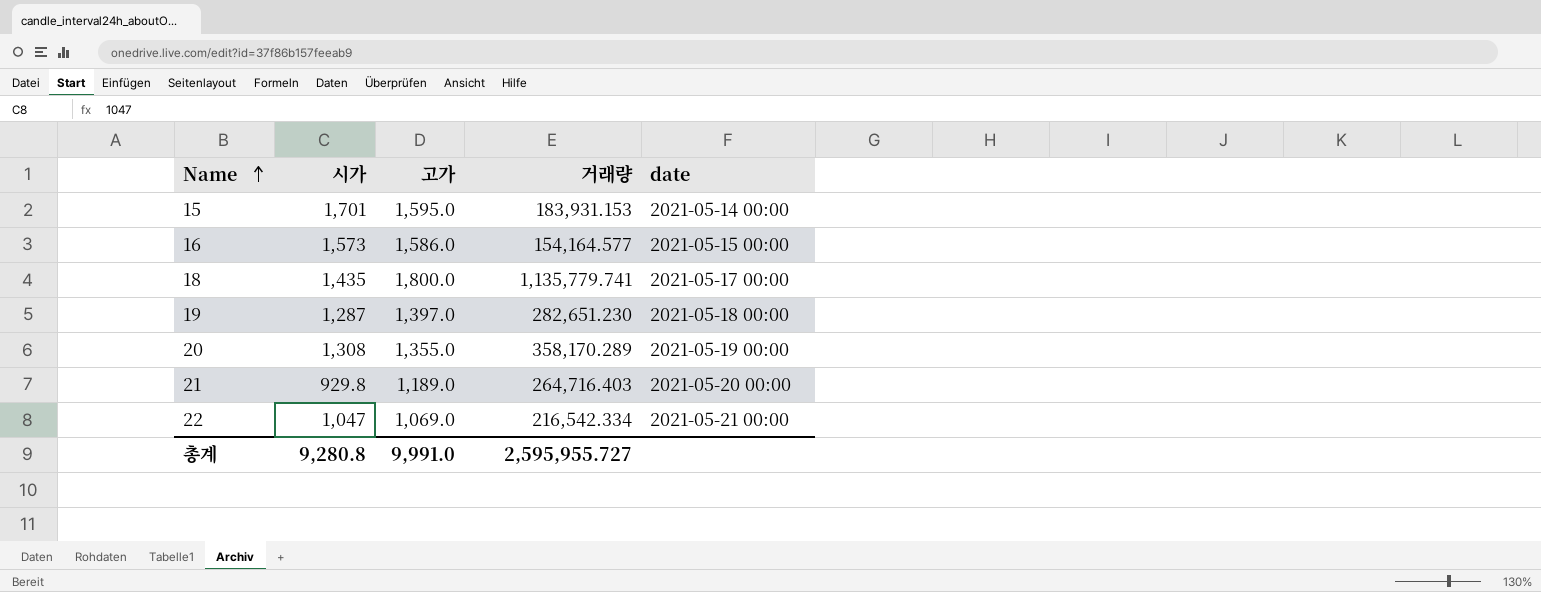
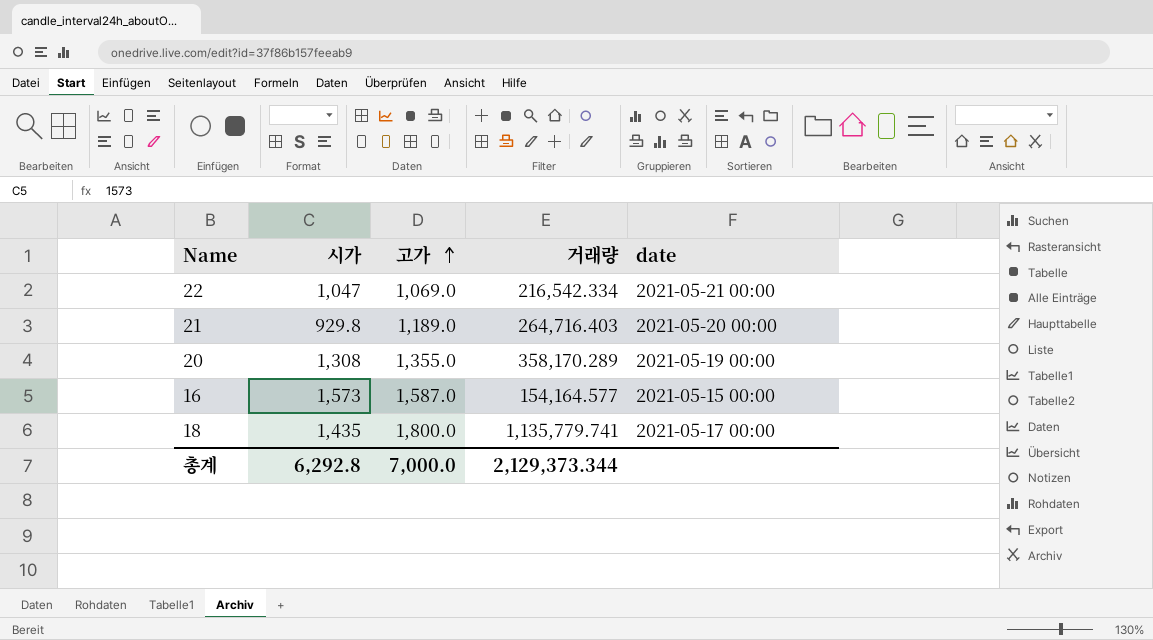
row order: Name ascending -> 고가 ascending
row 15: 1,701 | 1,595.0 | 183,931.153 | 2021-05-14 00:00 -> none
row 19: 1,287 | 1,397.0 | 282,651.230 | 2021-05-18 00:00 -> none
16 | 고가: 1,586.0 -> 1,587.0
총계 | 시가: 9,280.8 -> 6,292.8
총계 | 고가: 9,991.0 -> 7,000.0
총계 | 거래량: 2,595,955.727 -> 2,129,373.344

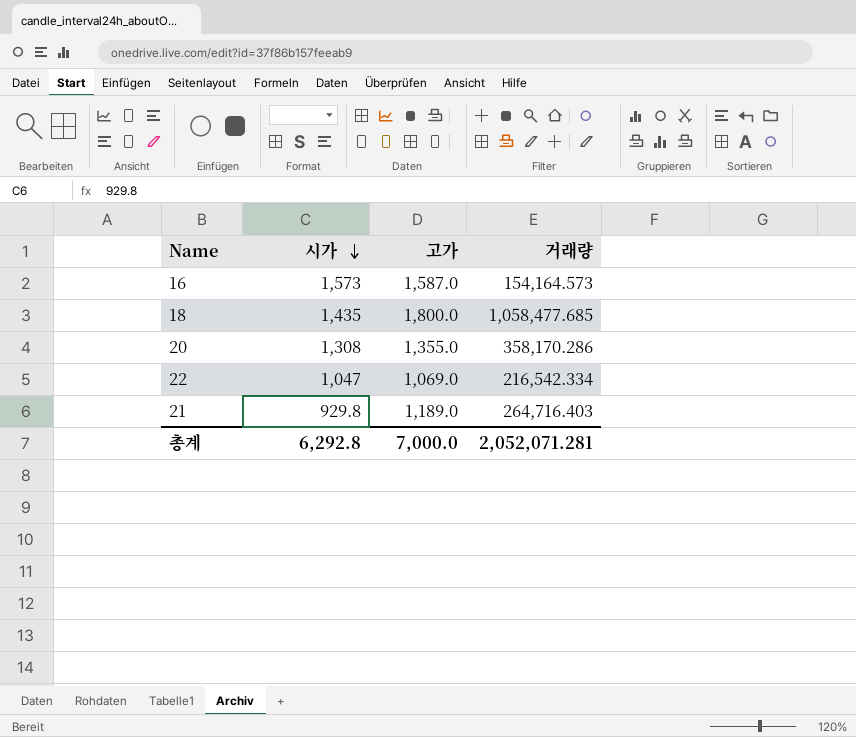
row order: 고가 ascending -> 시가 descending
column date | position: 5 -> none
16 | 거래량: 154,164.577 -> 154,164.573
18 | 거래량: 1,135,779.741 -> 1,058,477.685
20 | 거래량: 358,170.289 -> 358,170.286
총계 | 거래량: 2,129,373.344 -> 2,052,071.281

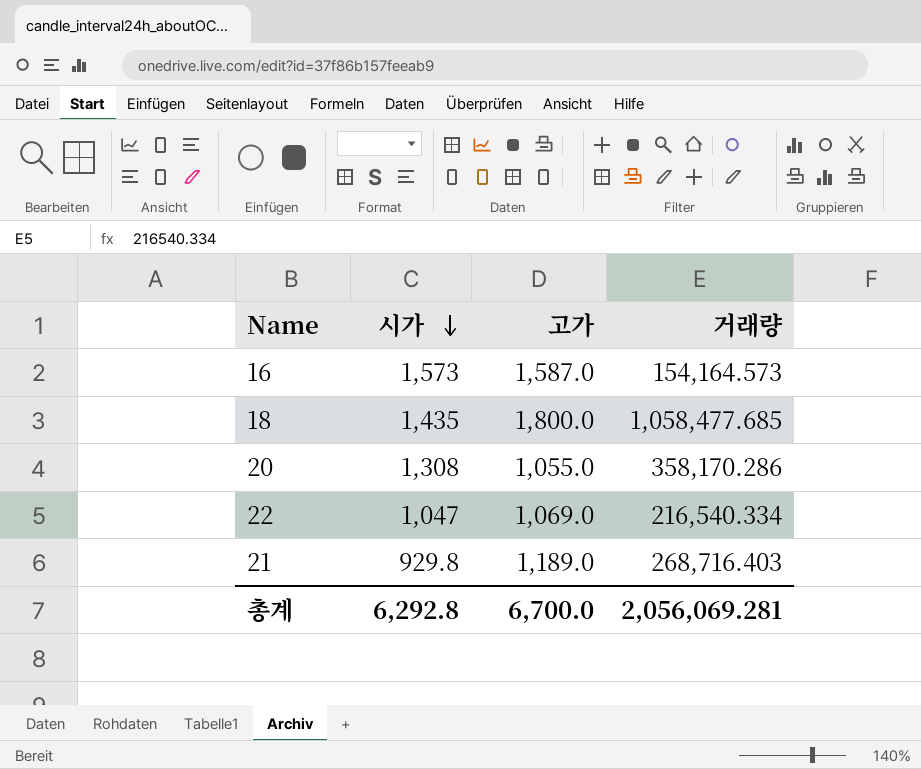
20 | 고가: 1,355.0 -> 1,055.0
22 | 거래량: 216,542.334 -> 216,540.334
21 | 거래량: 264,716.403 -> 268,716.403
총계 | 고가: 7,000.0 -> 6,700.0
총계 | 거래량: 2,052,071.281 -> 2,056,069.281

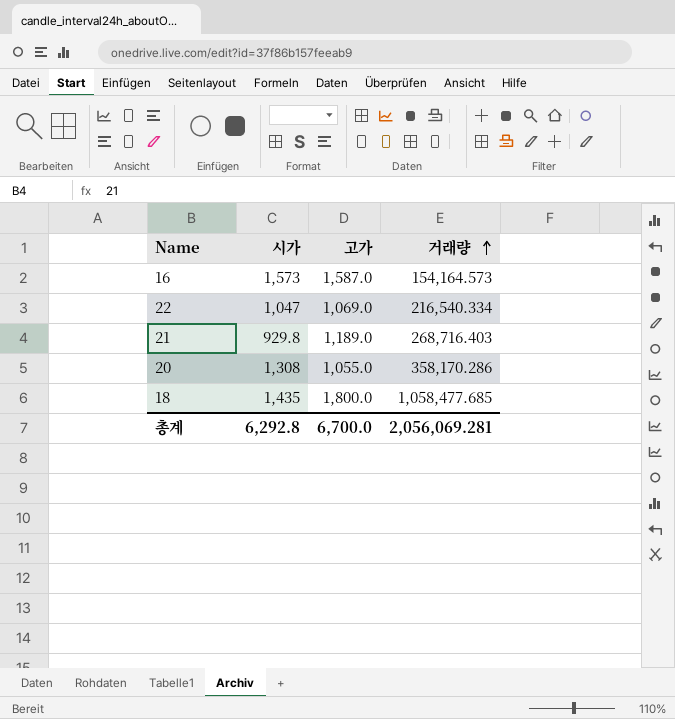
row order: 시가 descending -> 거래량 ascending

